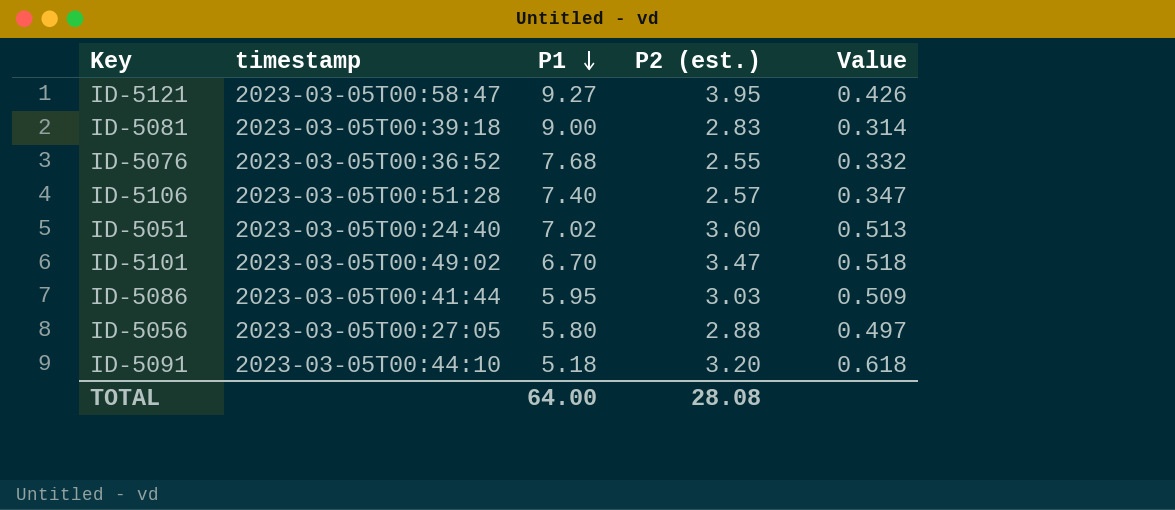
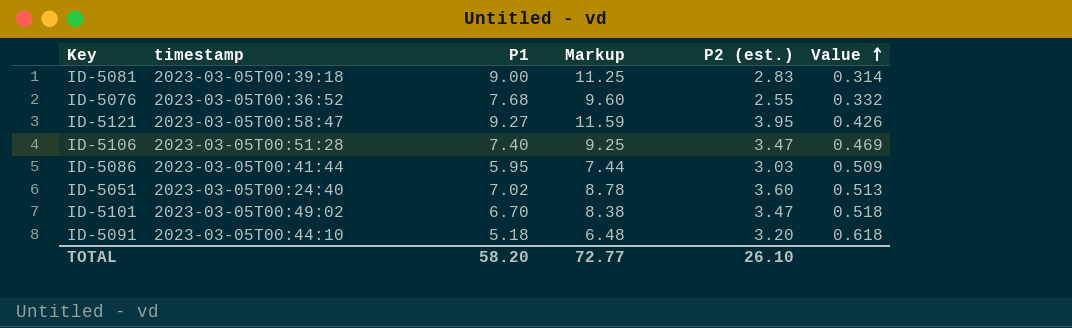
row order: P1 descending -> Value ascending
column Markup | formula: none -> [P1] * 1.25
row ID-5056: 2023-03-05T00:27:05 | 5.80 | 2.88 | 0.497 -> none
ID-5106 | P2 (est.): 2.57 -> 3.47
ID-5106 | Value: 0.347 -> 0.469
TOTAL | P1: 64.00 -> 58.20
TOTAL | P2 (est.): 28.08 -> 26.10

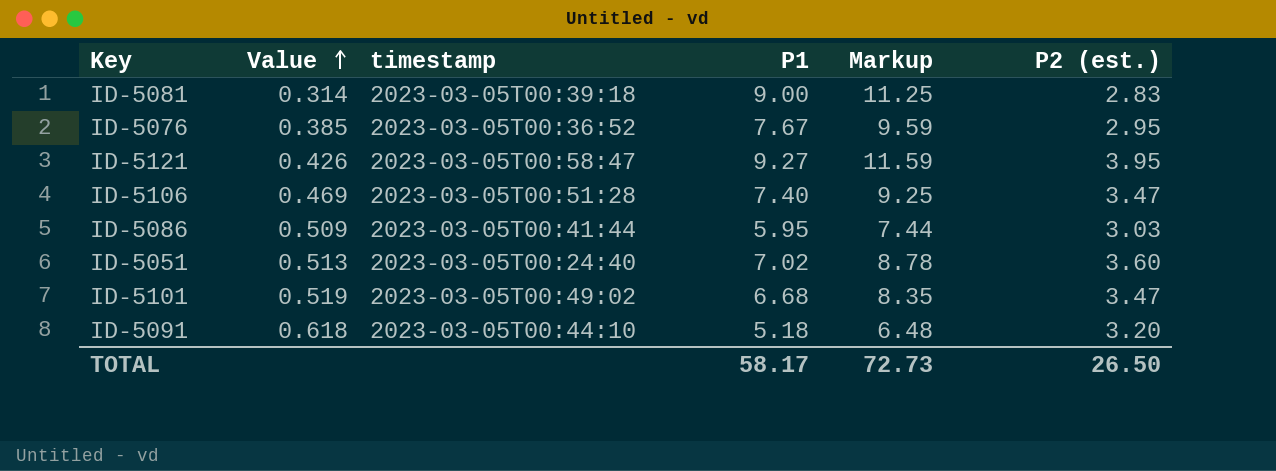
column Value | position: 6 -> 2
ID-5076 | Value: 0.332 -> 0.385
ID-5076 | P1: 7.68 -> 7.67
ID-5076 | Markup: 9.60 -> 9.59
ID-5076 | P2 (est.): 2.55 -> 2.95
ID-5101 | Value: 0.518 -> 0.519
ID-5101 | P1: 6.70 -> 6.68
ID-5101 | Markup: 8.38 -> 8.35
TOTAL | P1: 58.20 -> 58.17
TOTAL | Markup: 72.77 -> 72.73
TOTAL | P2 (est.): 26.10 -> 26.50

